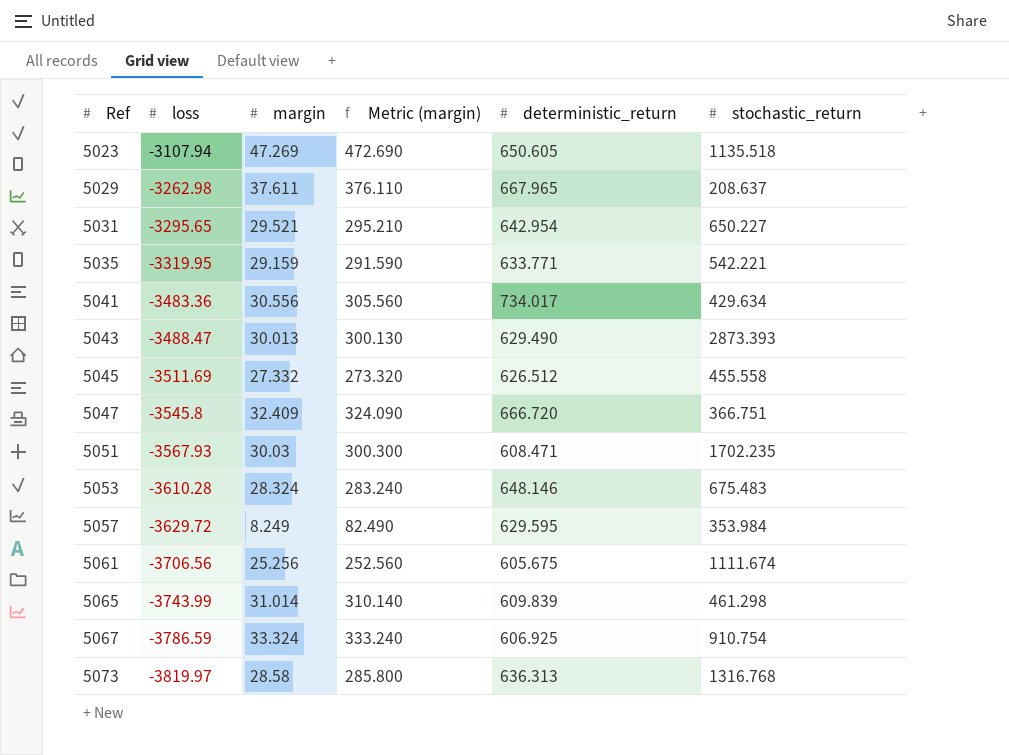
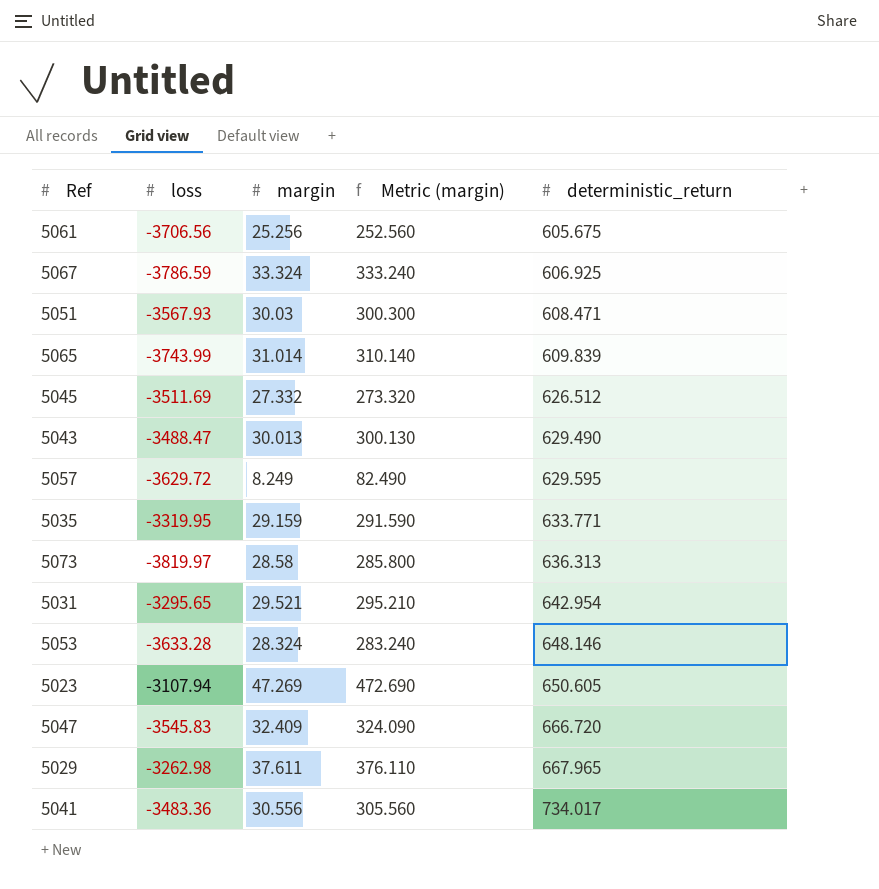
row order: Ref ascending -> deterministic_return ascending
column stochastic_return | position: 6 -> none
5053 | loss: -3610.28 -> -3633.28
5047 | loss: -3545.8 -> -3545.83

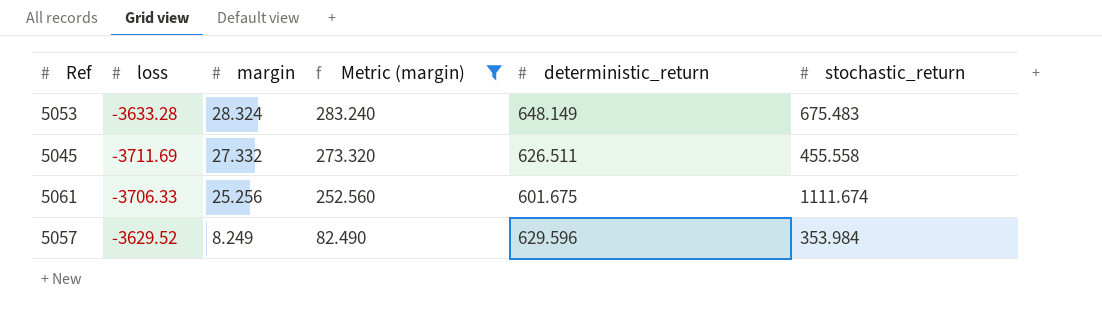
filter: none -> Metric (margin) <= 283.240
row order: deterministic_return ascending -> margin descending
column stochastic_return | position: none -> 6
5053 | deterministic_return: 648.146 -> 648.149
5045 | loss: -3511.69 -> -3711.69
5045 | deterministic_return: 626.512 -> 626.511
5061 | loss: -3706.56 -> -3706.33
5061 | deterministic_return: 605.675 -> 601.675
5057 | loss: -3629.72 -> -3629.52
5057 | deterministic_return: 629.595 -> 629.596

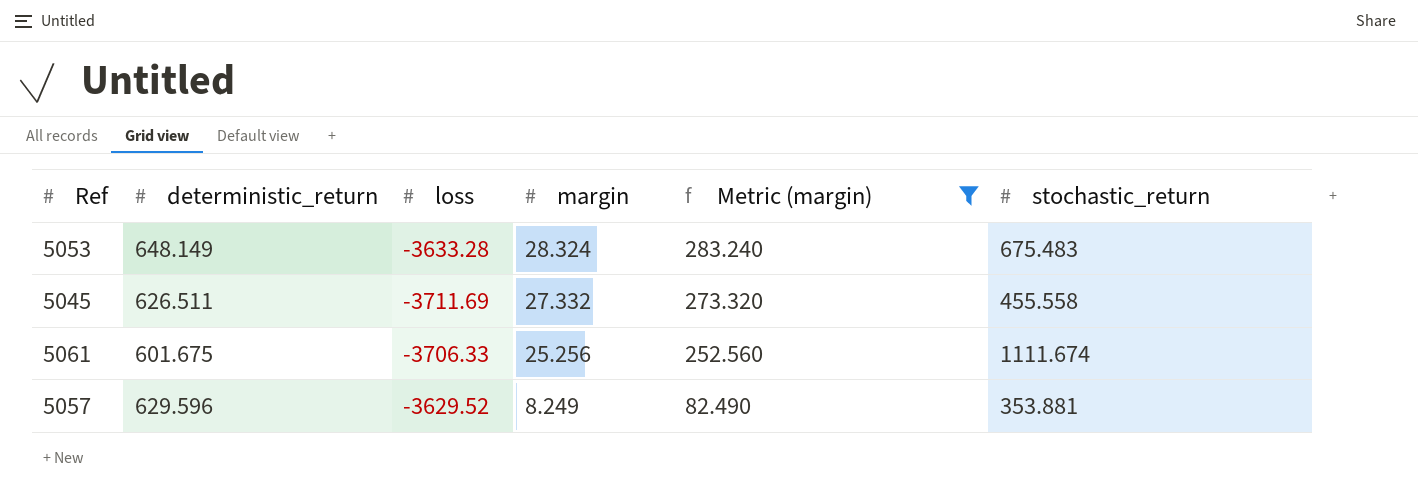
column deterministic_return | position: 5 -> 2
5057 | stochastic_return: 353.984 -> 353.881

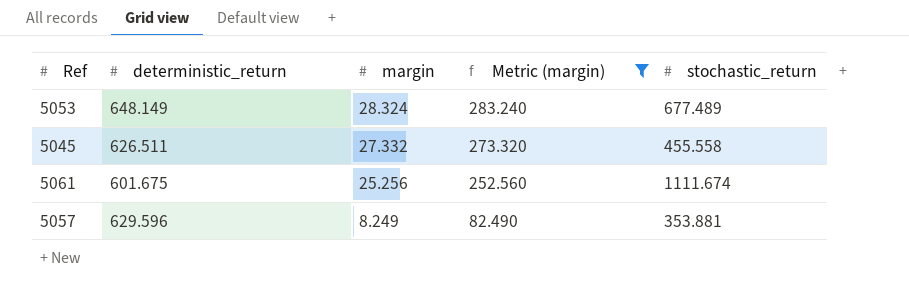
column loss | position: 3 -> none
5053 | stochastic_return: 675.483 -> 677.489

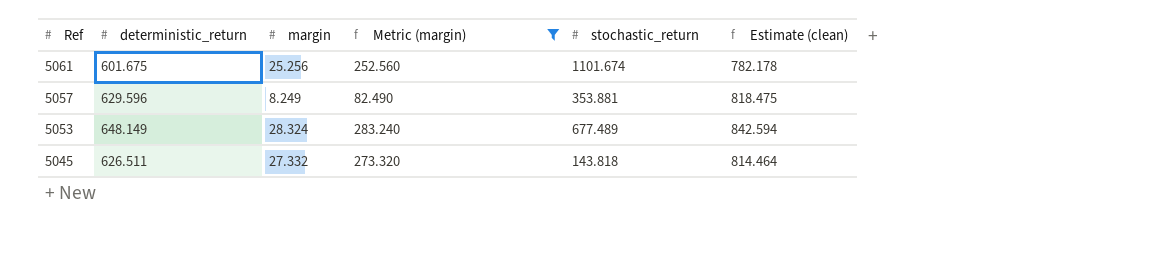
row order: margin descending -> Ref descending
column Estimate (clean) | formula: none -> [deterministic_return] * 1.3
5061 | stochastic_return: 1111.674 -> 1101.674
5045 | stochastic_return: 455.558 -> 143.818

